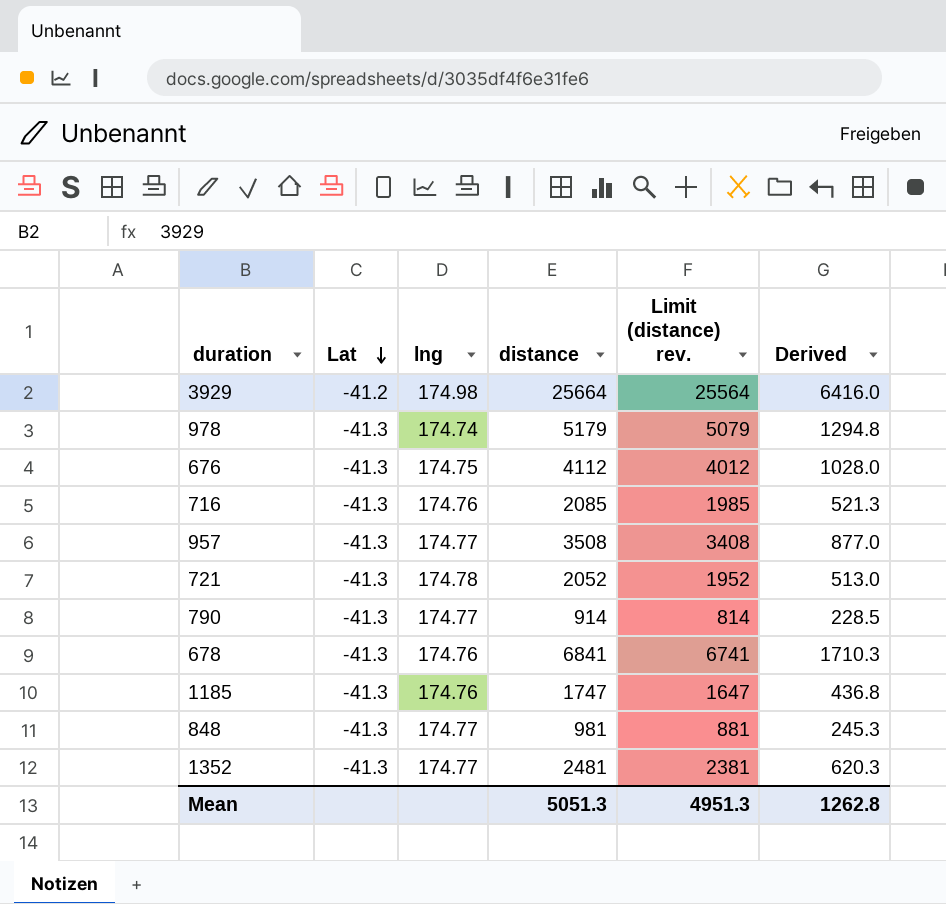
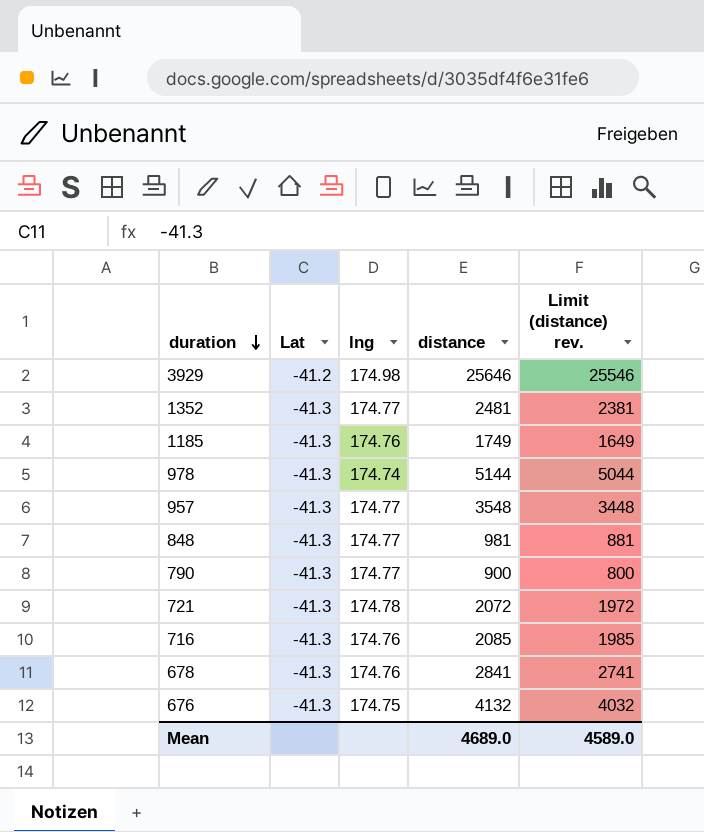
row order: Lat descending -> duration descending
column Derived | formula: [distance] * 0.25 -> none
3929 | distance: 25664 -> 25646
3929 | Limit (distance) rev.: 25564 -> 25546
1185 | distance: 1747 -> 1749
1185 | Limit (distance) rev.: 1647 -> 1649
978 | distance: 5179 -> 5144
978 | Limit (distance) rev.: 5079 -> 5044
957 | distance: 3508 -> 3548
957 | Limit (distance) rev.: 3408 -> 3448
790 | distance: 914 -> 900
790 | Limit (distance) rev.: 814 -> 800
721 | distance: 2052 -> 2072
721 | Limit (distance) rev.: 1952 -> 1972
678 | distance: 6841 -> 2841
678 | Limit (distance) rev.: 6741 -> 2741
676 | distance: 4112 -> 4132
676 | Limit (distance) rev.: 4012 -> 4032
Mean | distance: 5051.3 -> 4689.0
Mean | Limit (distance) rev.: 4951.3 -> 4589.0

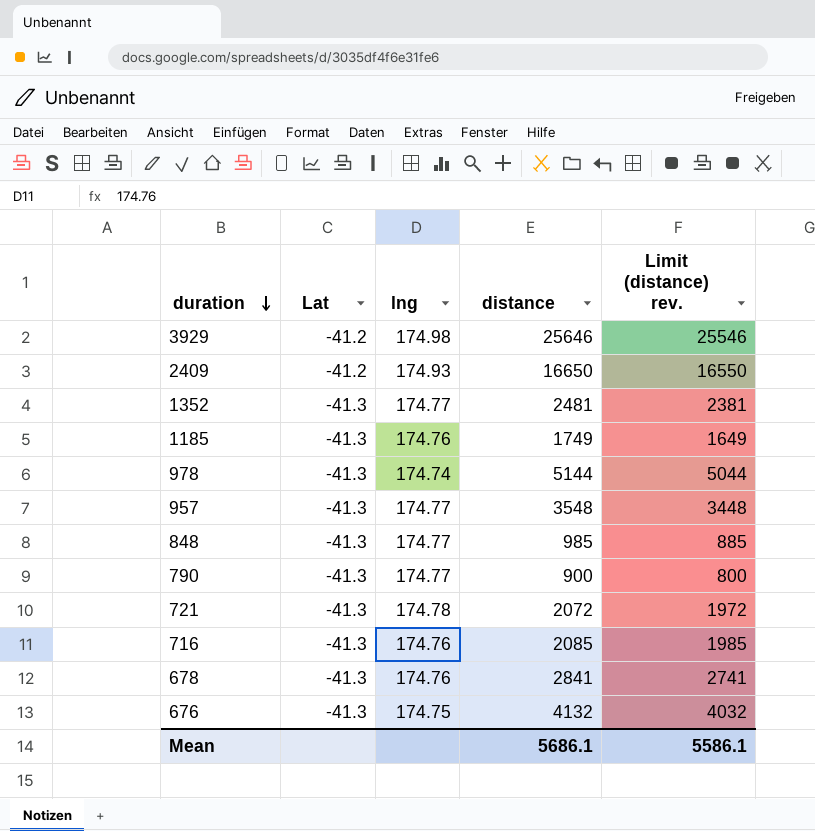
row 2409: none -> -41.2 | 174.93 | 16650 | 16550
848 | distance: 981 -> 985
848 | Limit (distance) rev.: 881 -> 885
Mean | distance: 4689.0 -> 5686.1
Mean | Limit (distance) rev.: 4589.0 -> 5586.1

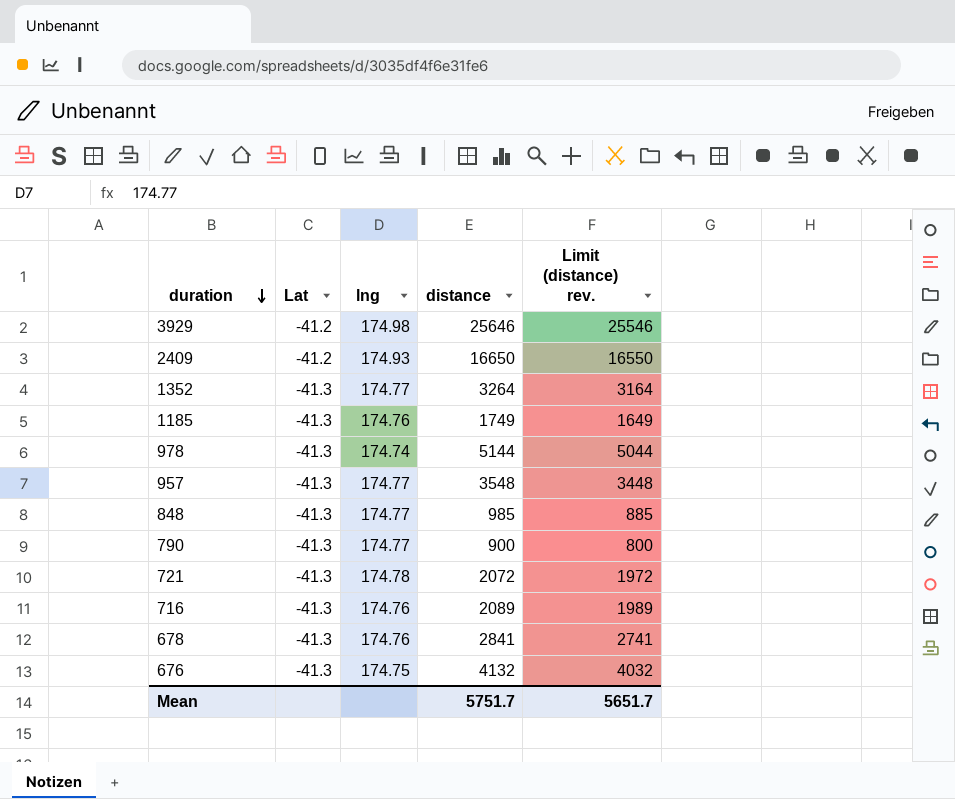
1352 | distance: 2481 -> 3264
1352 | Limit (distance) rev.: 2381 -> 3164
716 | distance: 2085 -> 2089
716 | Limit (distance) rev.: 1985 -> 1989
Mean | distance: 5686.1 -> 5751.7
Mean | Limit (distance) rev.: 5586.1 -> 5651.7

